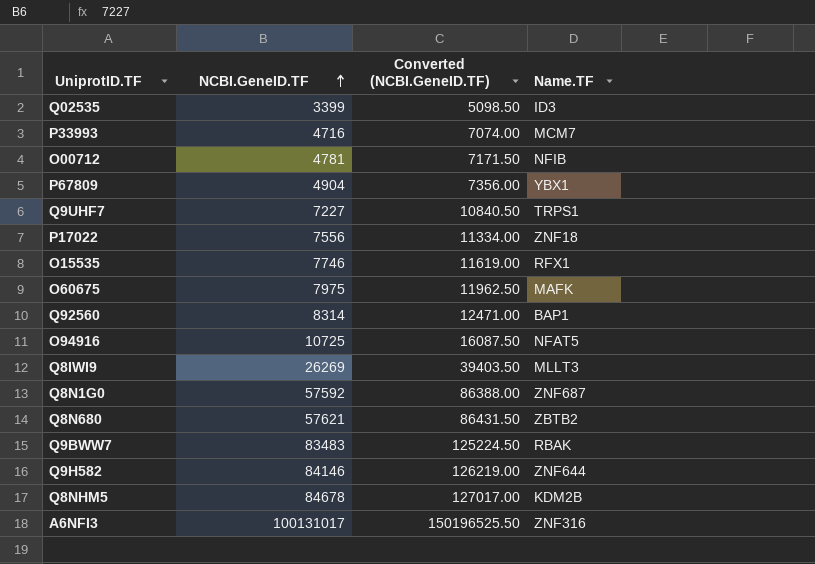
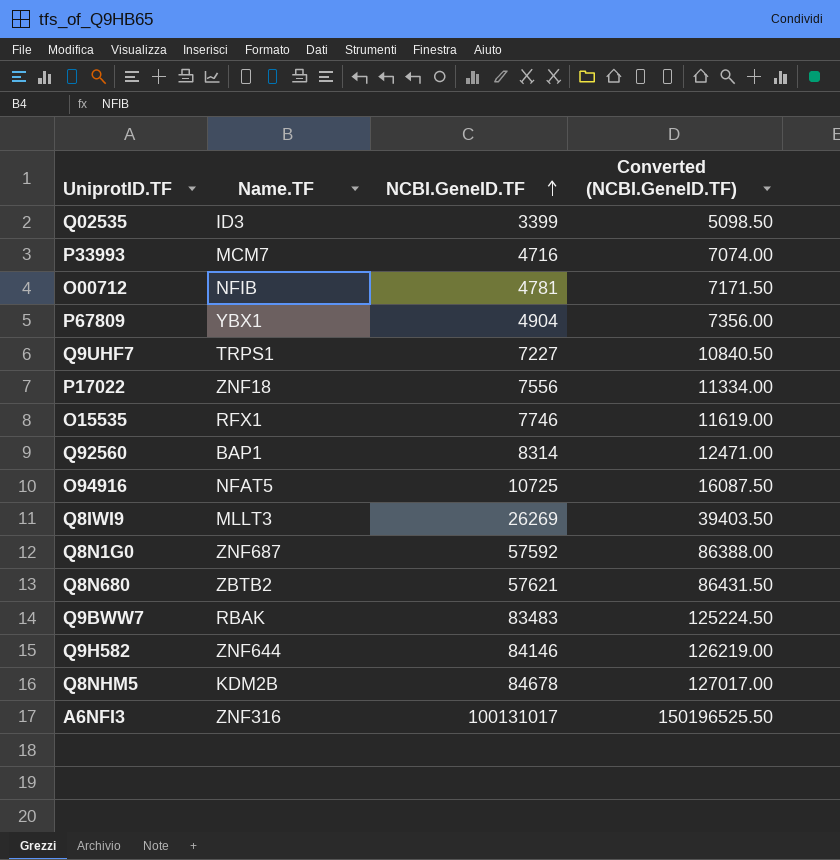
column Name.TF | position: 4 -> 2
row O60675: 7975 | 11962.50 | MAFK -> none

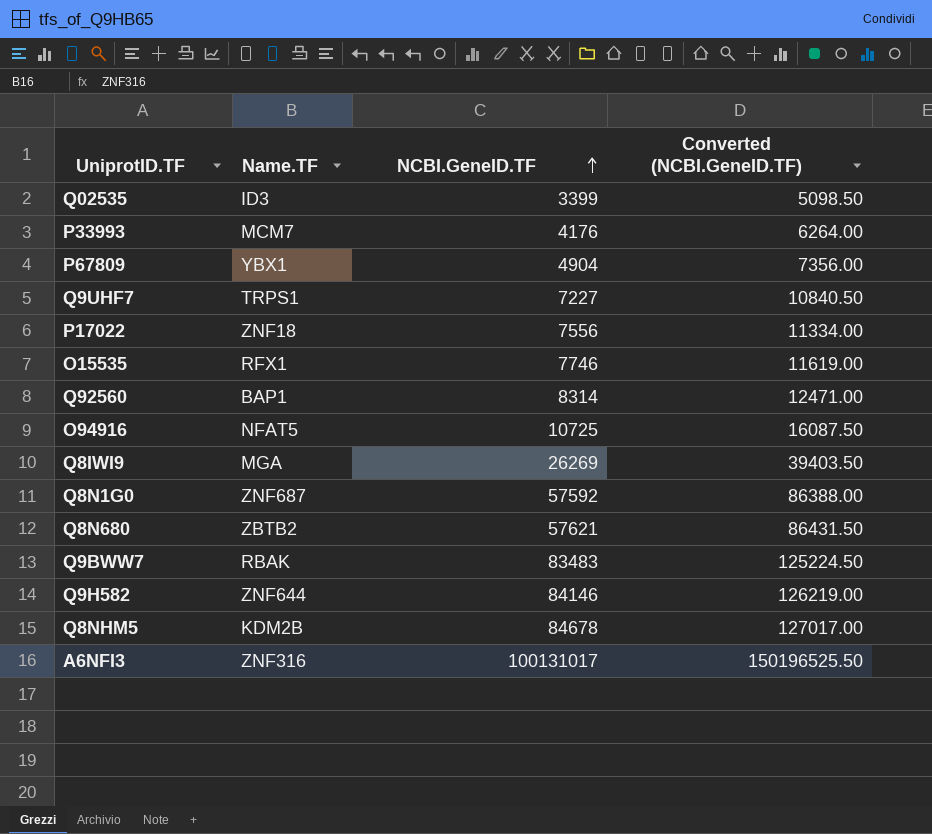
row O00712: NFIB | 4781 | 7171.50 -> none
P33993 | NCBI.GeneID.TF: 4716 -> 4176
P33993 | Converted (NCBI.GeneID.TF): 7074.00 -> 6264.00
Q8IWI9 | Name.TF: MLLT3 -> MGA

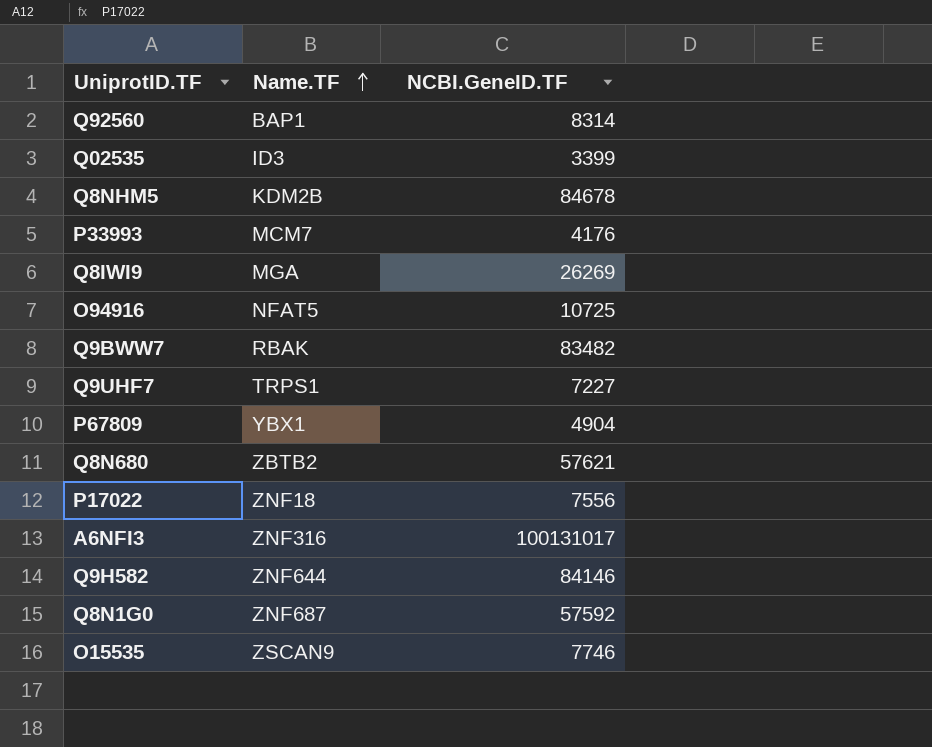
row order: NCBI.GeneID.TF ascending -> Name.TF ascending
column Converted (NCBI.GeneID.TF) | formula: [NCBI.GeneID.TF] * 1.5 -> none
Q9BWW7 | NCBI.GeneID.TF: 83483 -> 83482
O15535 | Name.TF: RFX1 -> ZSCAN9

